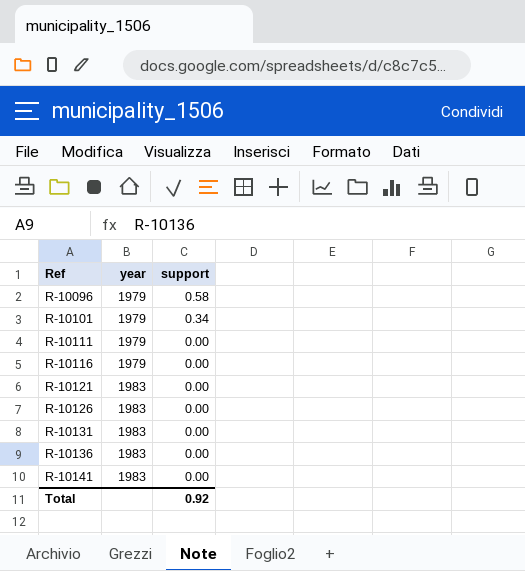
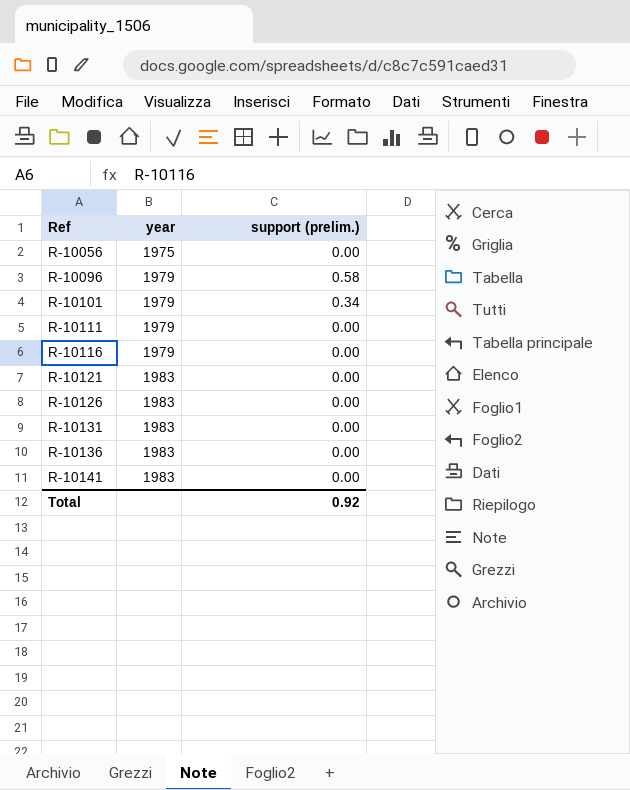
column name: support -> support (prelim.)
row R-10056: none -> 1975 | 0.00

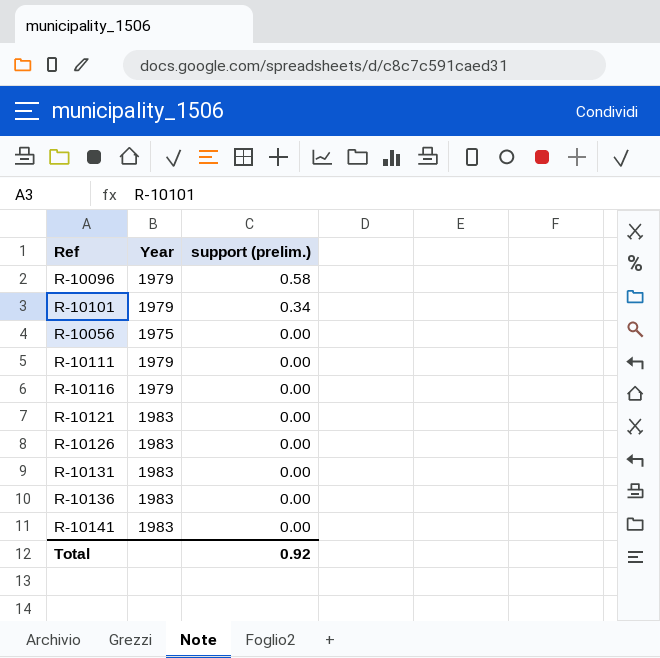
row order: Ref ascending -> support (prelim.) descending
column name: year -> Year

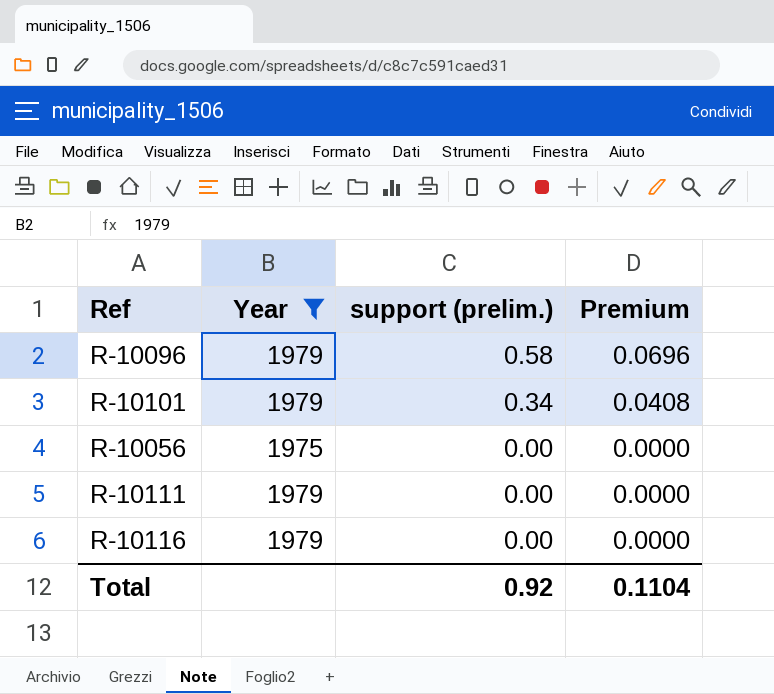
filter: none -> Year != 1983
column Premium | formula: none -> [support (prelim.)] * 0.12

